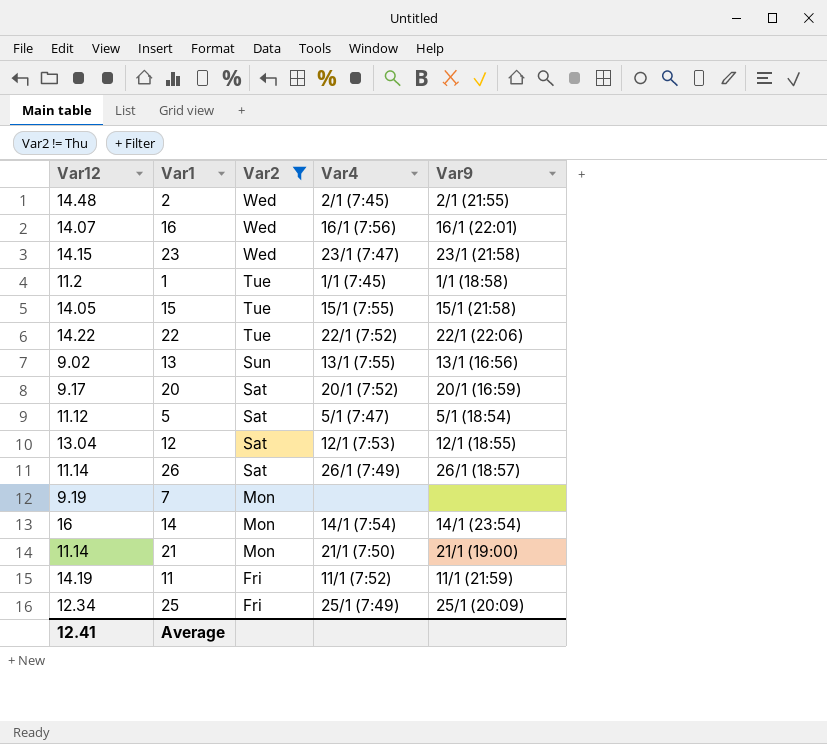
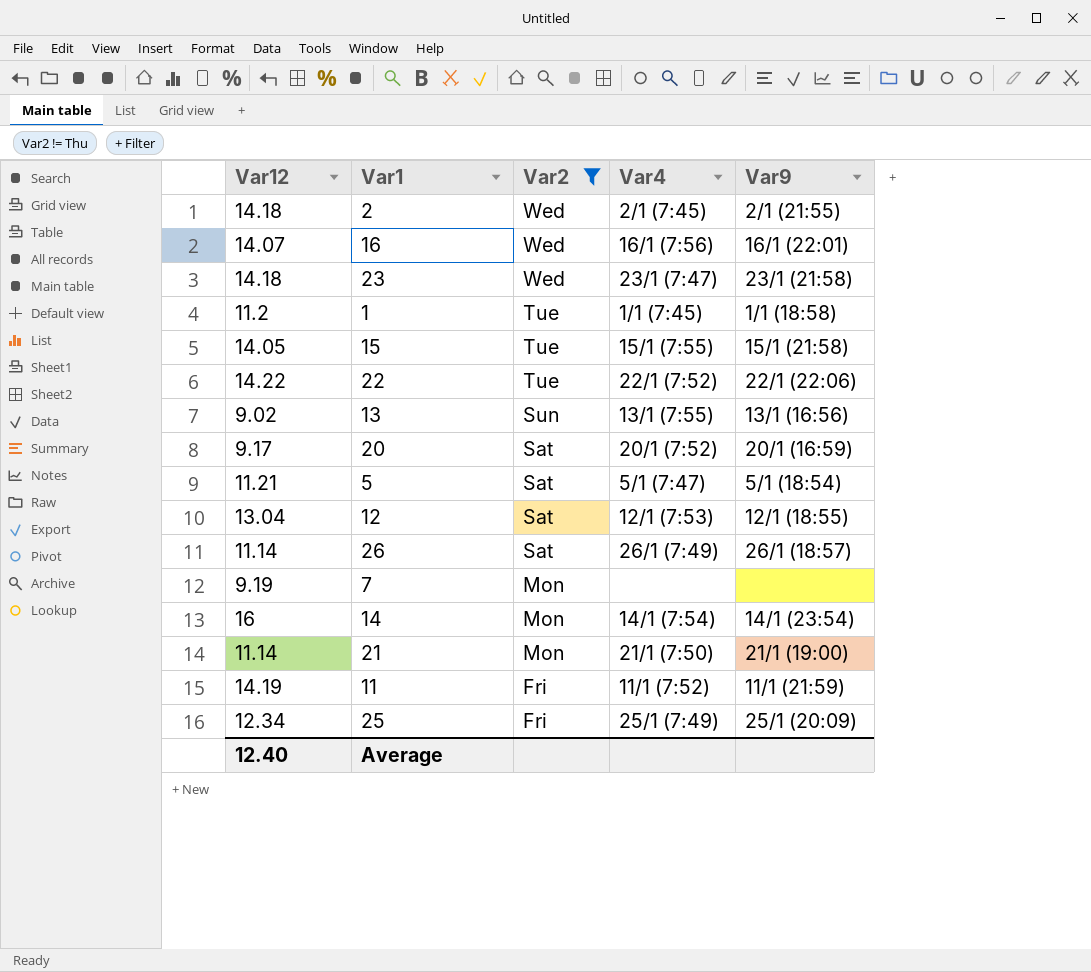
2 | Var12: 14.48 -> 14.18
23 | Var12: 14.15 -> 14.18
5 | Var12: 11.12 -> 11.21
Average | Var12: 12.41 -> 12.40

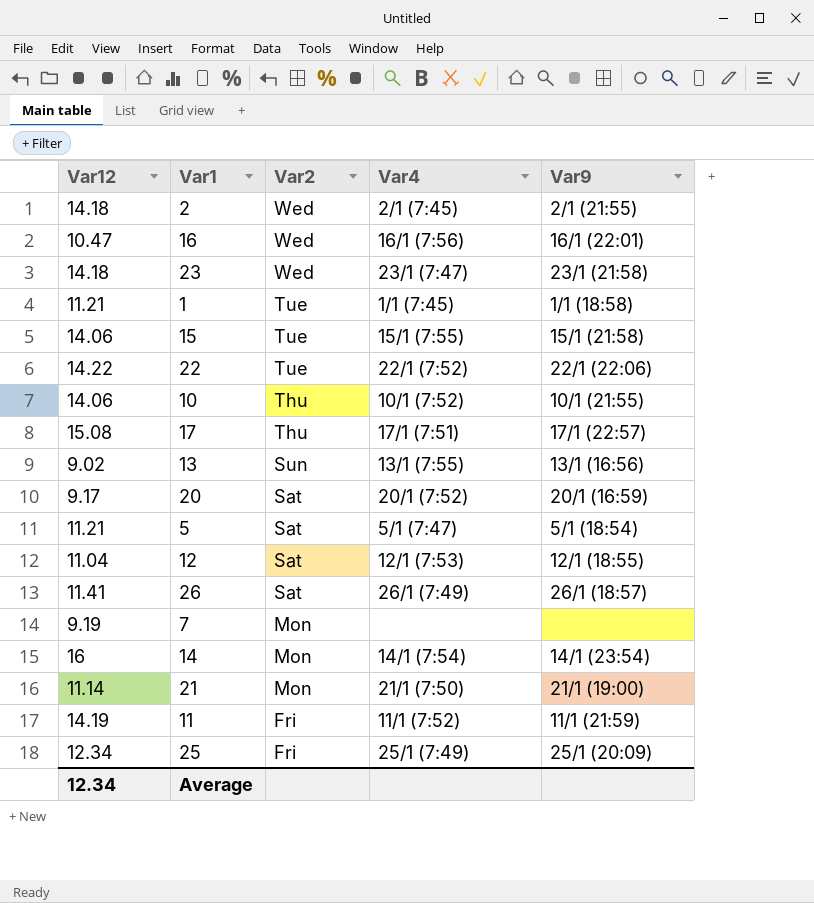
filter: Var2 != Thu -> none
16 | Var12: 14.07 -> 10.47
1 | Var12: 11.2 -> 11.21
15 | Var12: 14.05 -> 14.06
12 | Var12: 13.04 -> 11.04
26 | Var12: 11.14 -> 11.41
Average | Var12: 12.40 -> 12.34

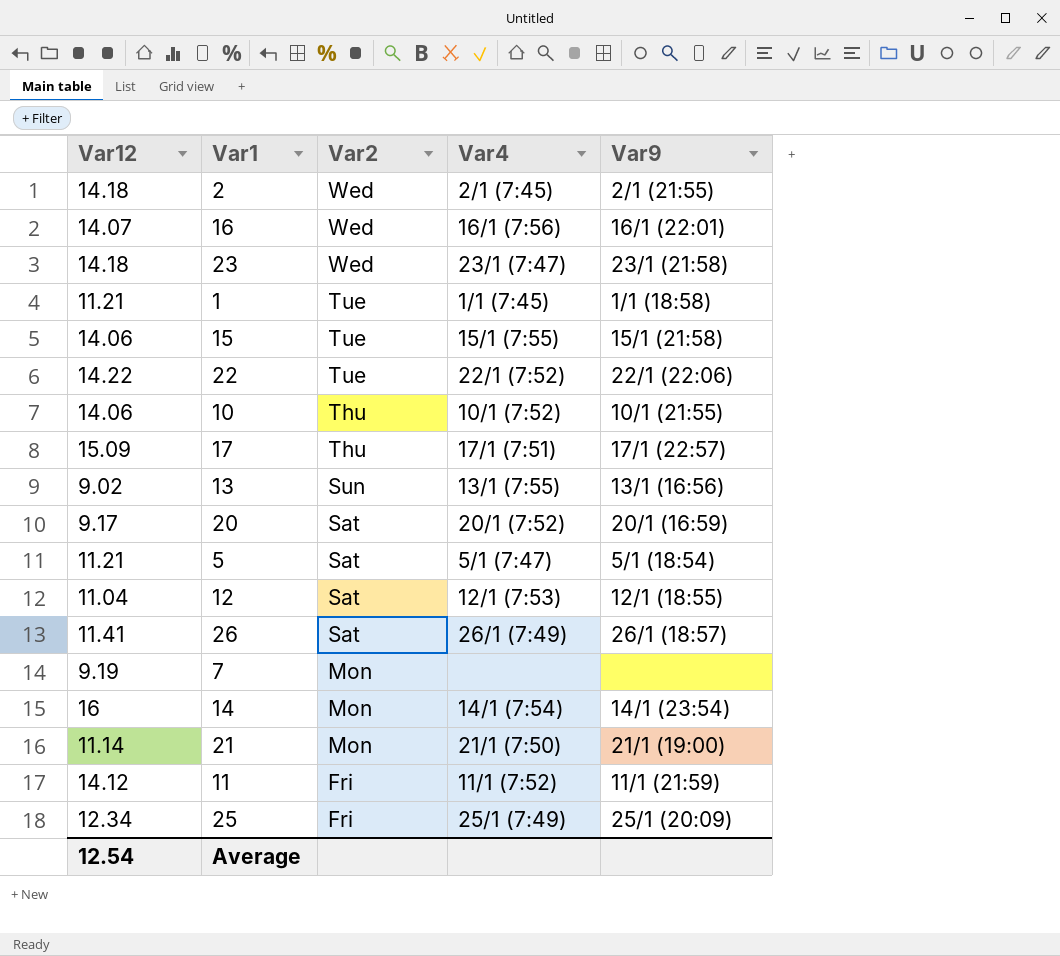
16 | Var12: 10.47 -> 14.07
17 | Var12: 15.08 -> 15.09
11 | Var12: 14.19 -> 14.12
Average | Var12: 12.34 -> 12.54

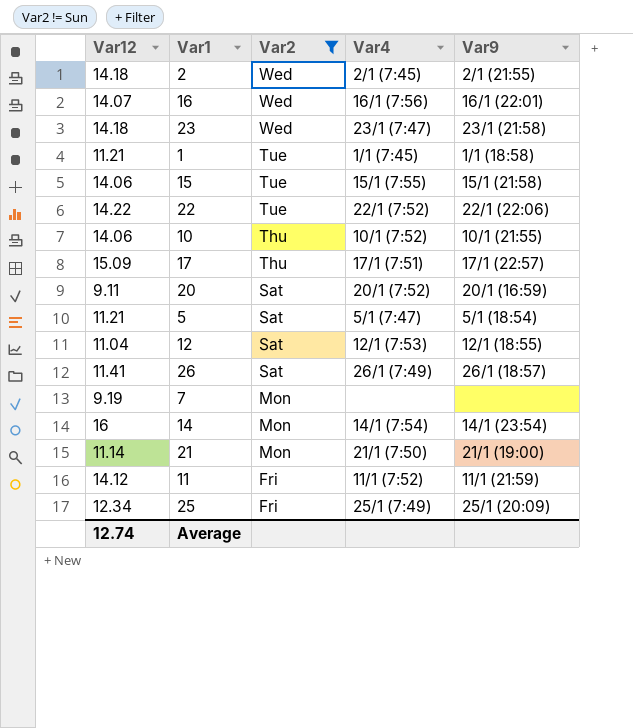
filter: none -> Var2 != Sun
20 | Var12: 9.17 -> 9.11
Average | Var12: 12.54 -> 12.74

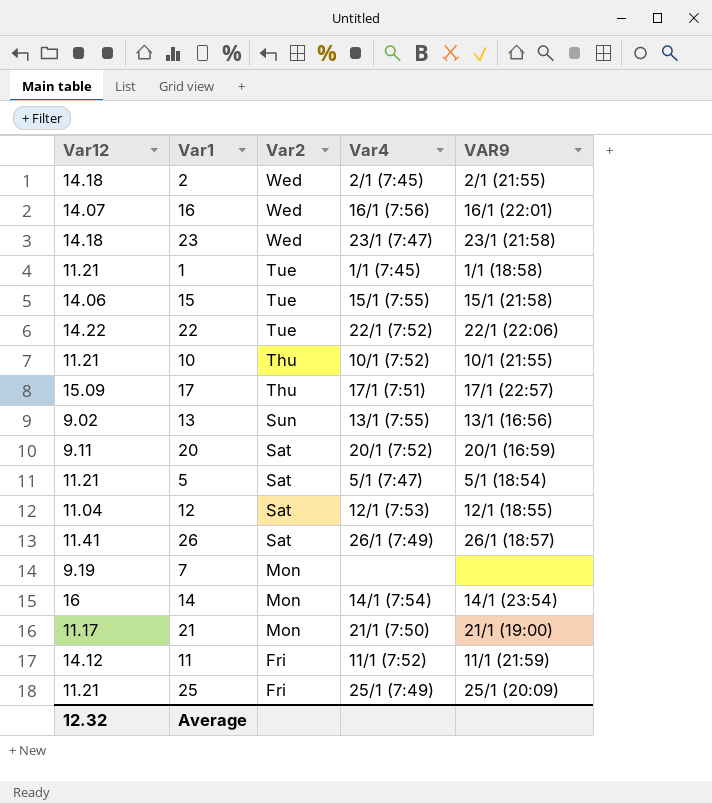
filter: Var2 != Sun -> none
column name: Var9 -> VAR9
10 | Var12: 14.06 -> 11.21
21 | Var12: 11.14 -> 11.17
25 | Var12: 12.34 -> 11.21
Average | Var12: 12.74 -> 12.32

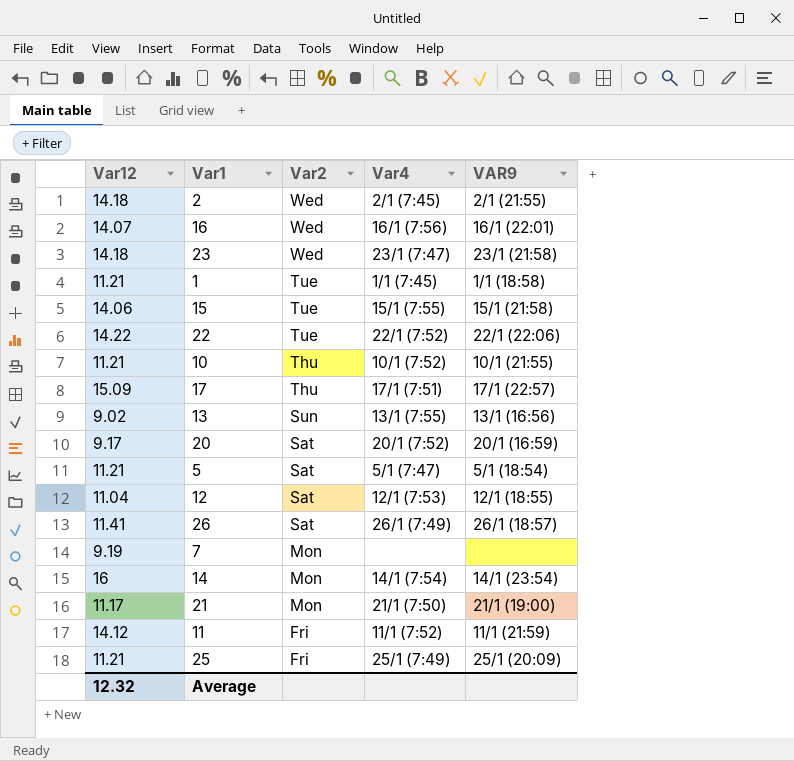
20 | Var12: 9.11 -> 9.17

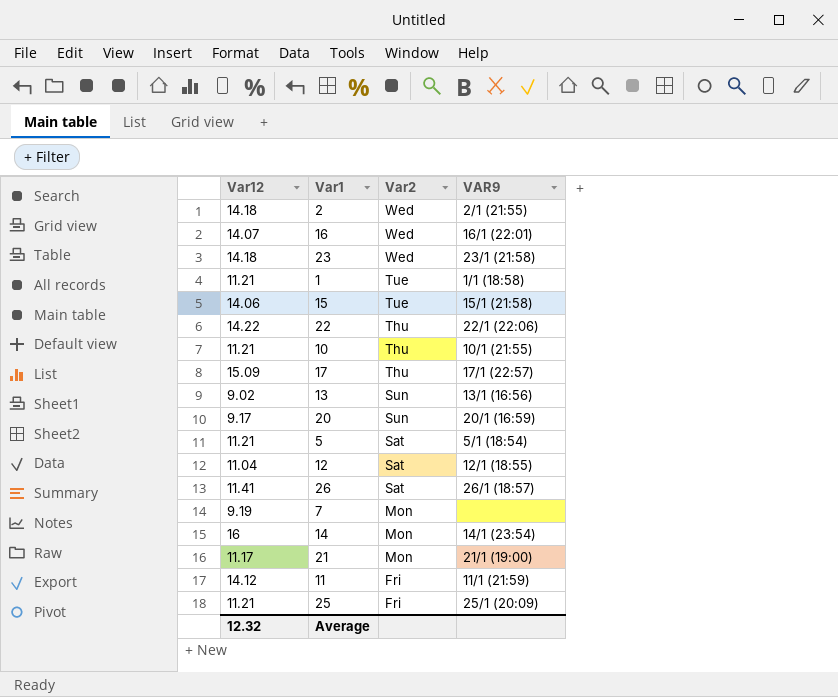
column Var4 | position: 4 -> none
22 | Var2: Tue -> Thu
20 | Var2: Sat -> Sun

